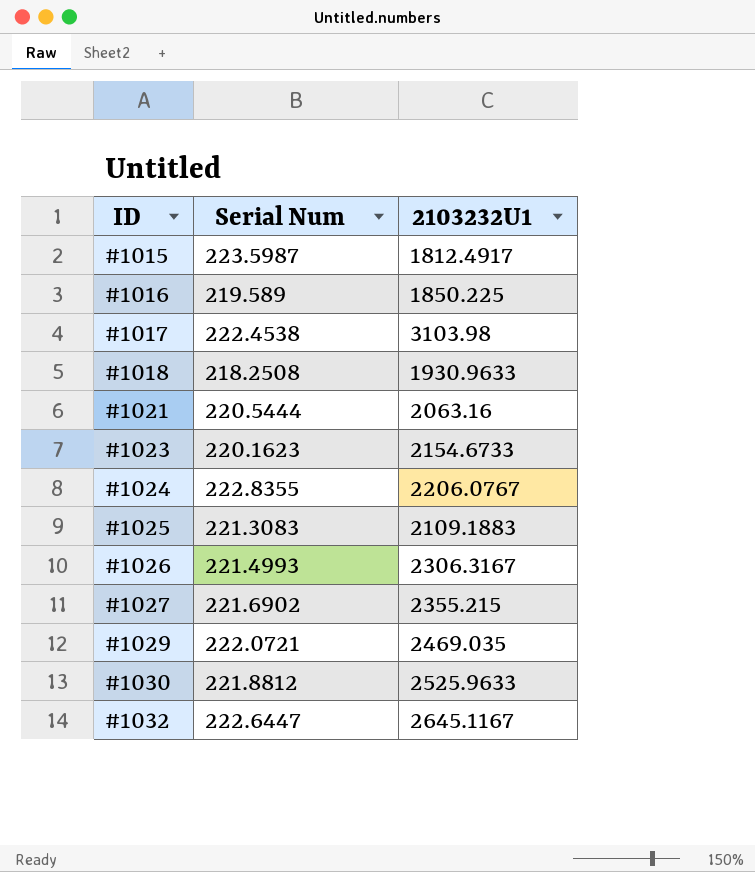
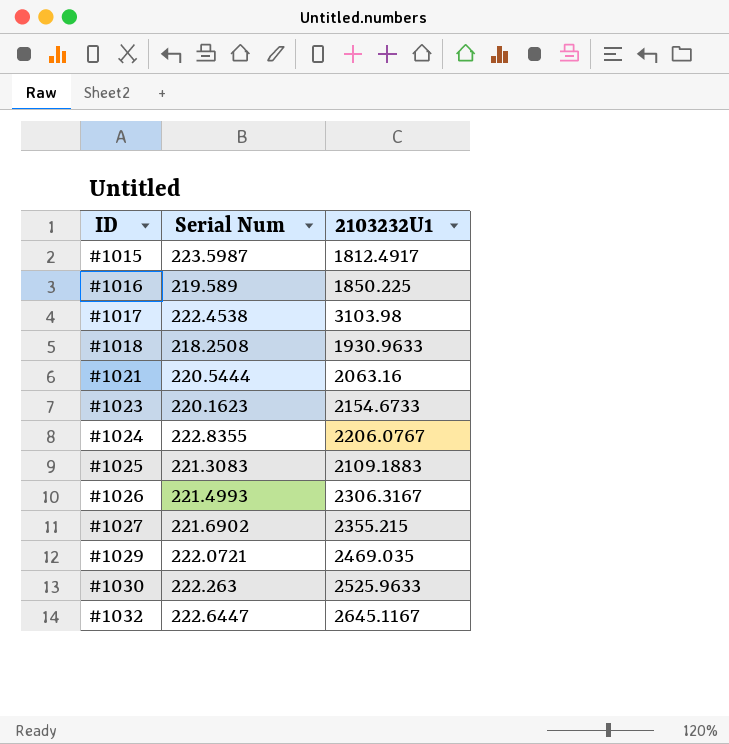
#1030 | Serial Num: 221.8812 -> 222.263

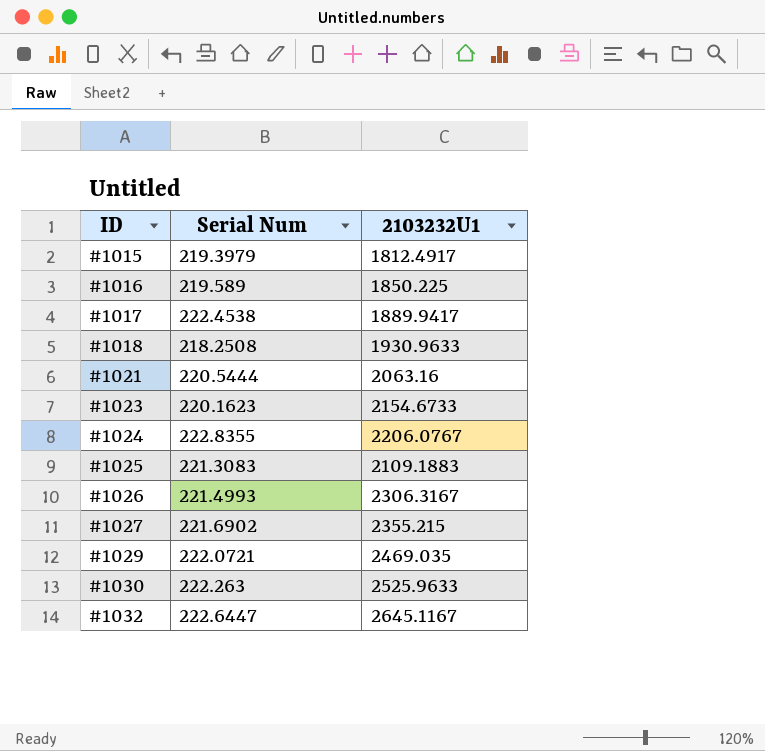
#1015 | Serial Num: 223.5987 -> 219.3979
#1017 | 2103232U1: 3103.98 -> 1889.9417

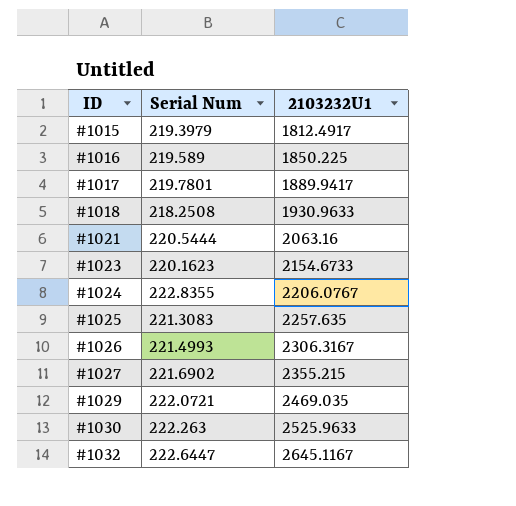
#1017 | Serial Num: 222.4538 -> 219.7801
#1025 | 2103232U1: 2109.1883 -> 2257.635

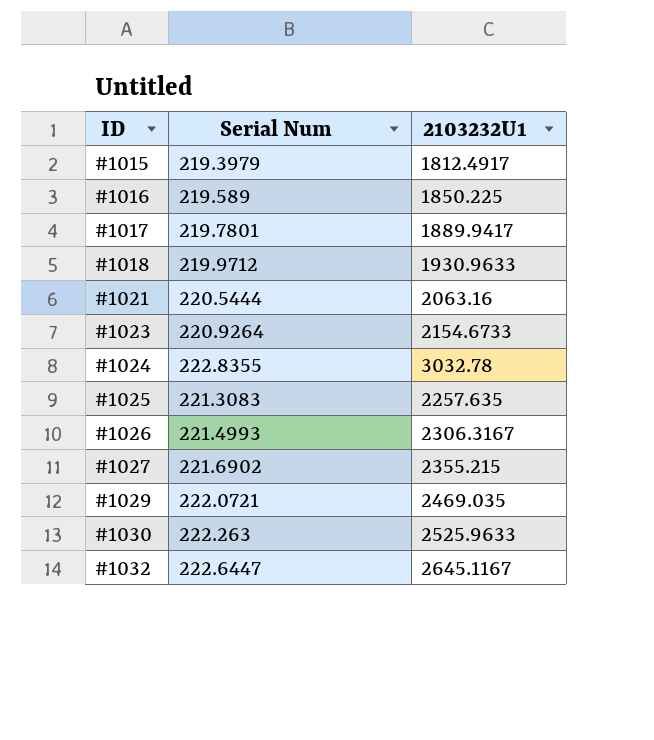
#1018 | Serial Num: 218.2508 -> 219.9712
#1023 | Serial Num: 220.1623 -> 220.9264
#1024 | 2103232U1: 2206.0767 -> 3032.78

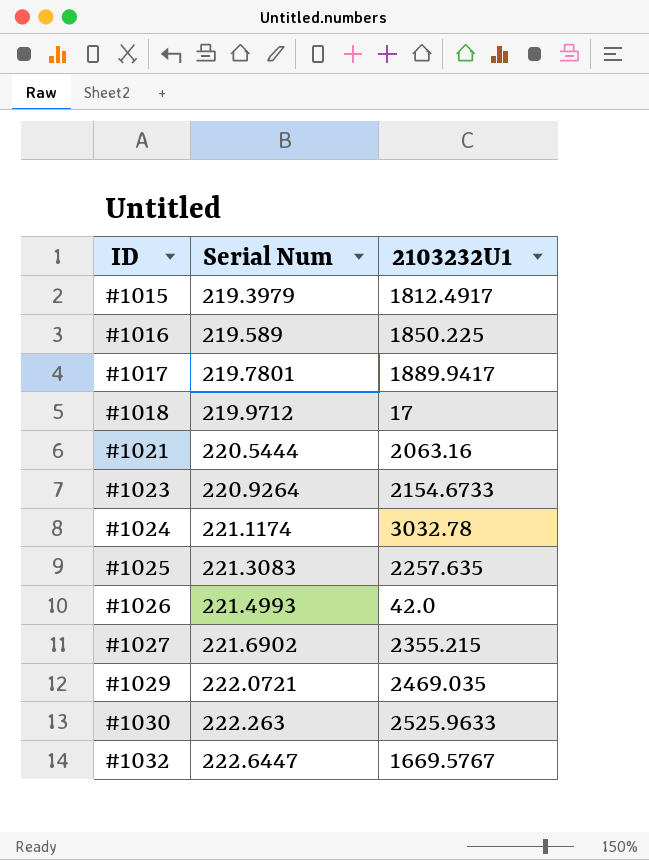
#1018 | 2103232U1: 1930.9633 -> 17
#1024 | Serial Num: 222.8355 -> 221.1174
#1026 | 2103232U1: 2306.3167 -> 42.0
#1032 | 2103232U1: 2645.1167 -> 1669.5767

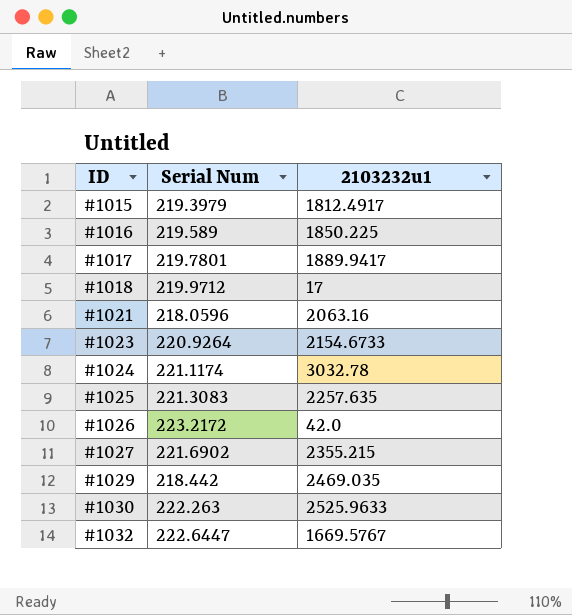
column name: 2103232U1 -> 2103232u1
#1021 | Serial Num: 220.5444 -> 218.0596
#1026 | Serial Num: 221.4993 -> 223.2172
#1029 | Serial Num: 222.0721 -> 218.442

